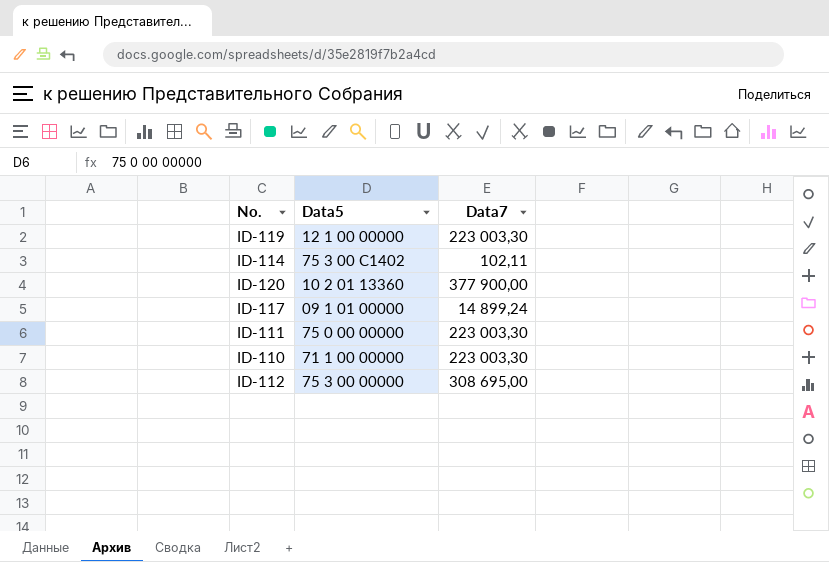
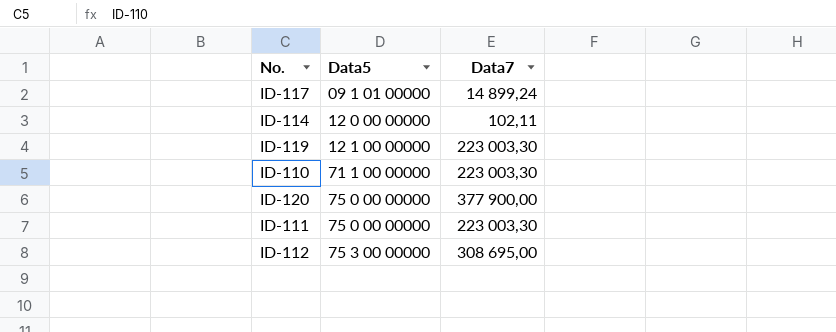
row order: none -> Data5 ascending
ID-114 | Data5: 75 3 00 С1402 -> 12 0 00 00000
ID-120 | Data5: 10 2 01 13360 -> 75 0 00 00000

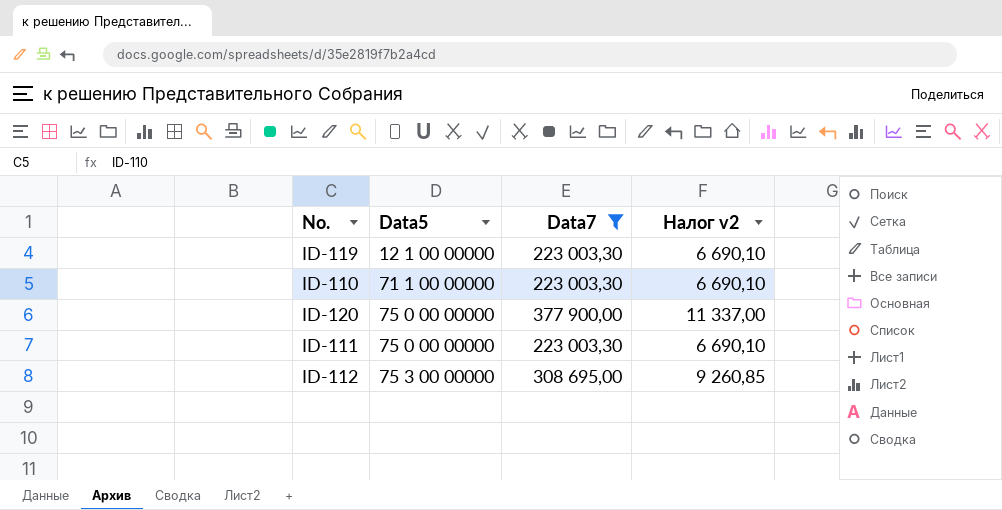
filter: none -> Data7 >= 223 003,30
column Налог v2 | formula: none -> [Data7] * 0,03

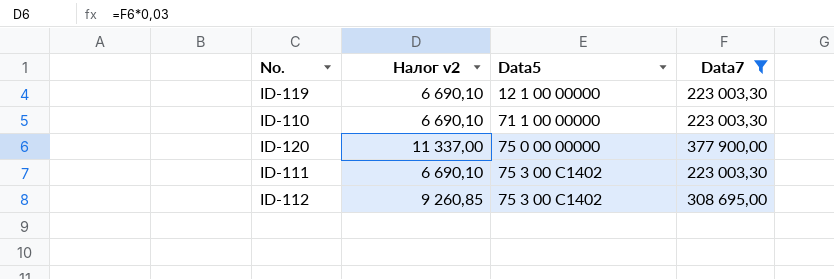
column Налог v2 | position: 4 -> 2
ID-111 | Data5: 75 0 00 00000 -> 75 3 00 С1402
ID-112 | Data5: 75 3 00 00000 -> 75 3 00 С1402

